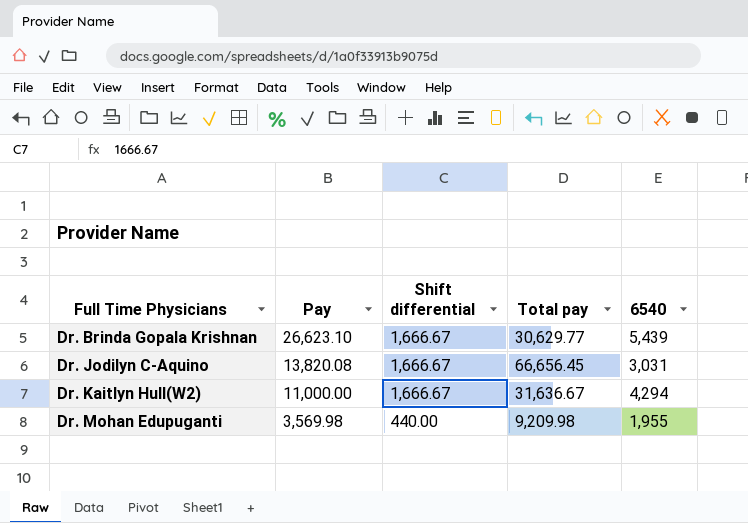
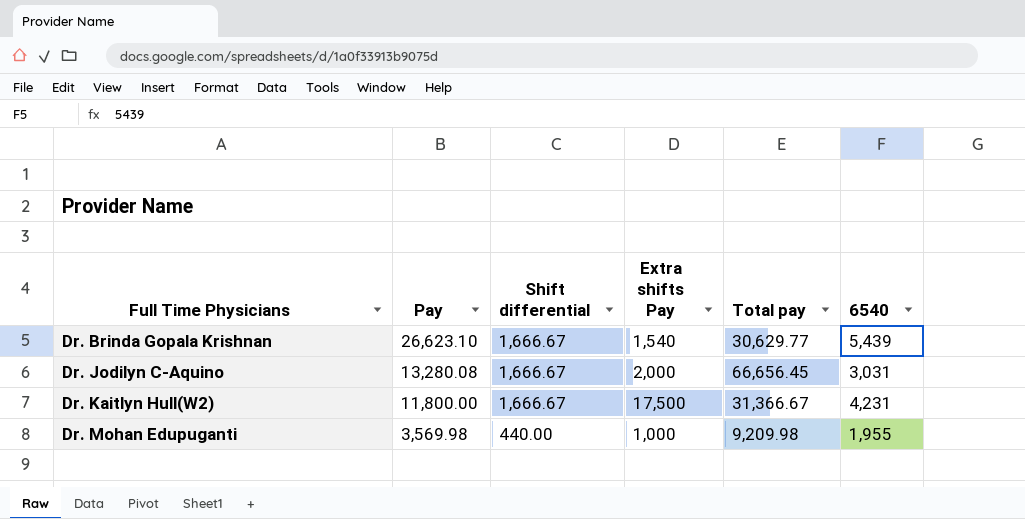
column Extra shifts Pay | position: none -> 4
Dr. Jodilyn C-Aquino | Pay: 13,820.08 -> 13,280.08
Dr. Kaitlyn Hull(W2) | Pay: 11,000.00 -> 11,800.00
Dr. Kaitlyn Hull(W2) | Total pay: 31,636.67 -> 31,366.67
Dr. Kaitlyn Hull(W2) | 6540: 4,294 -> 4,231

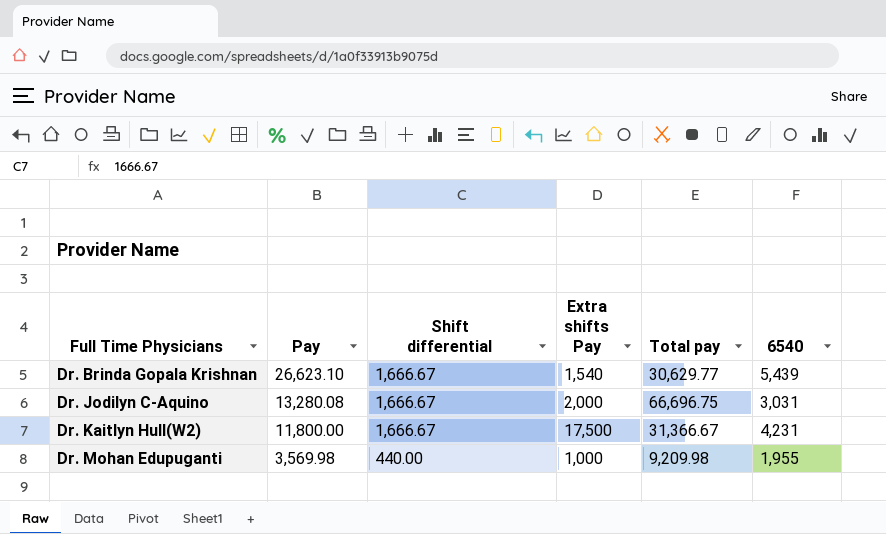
Dr. Jodilyn C-Aquino | Total pay: 66,656.45 -> 66,696.75

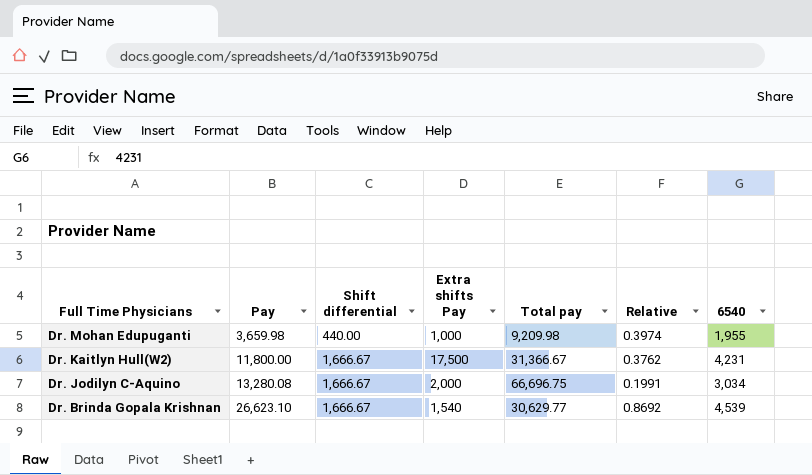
row order: Full Time Physicians ascending -> Full Time Physicians descending
column Relative | formula: none -> [Pay] / [Total pay]
Dr. Mohan Edupuganti | Pay: 3,569.98 -> 3,659.98
Dr. Jodilyn C-Aquino | 6540: 3,031 -> 3,034
Dr. Brinda Gopala Krishnan | 6540: 5,439 -> 4,539

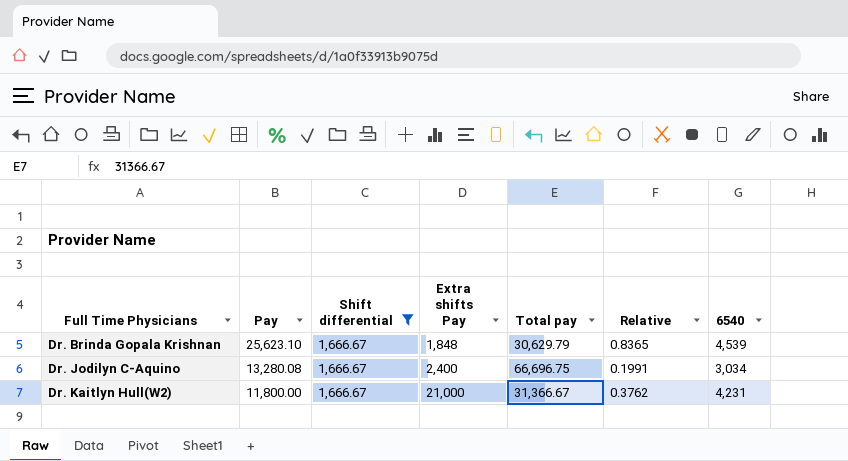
filter: none -> Shift differential = 1,666.67
row order: Full Time Physicians descending -> Full Time Physicians ascending
Dr. Brinda Gopala Krishnan | Pay: 26,623.10 -> 25,623.10
Dr. Brinda Gopala Krishnan | Extra shifts Pay: 1,540 -> 1,848
Dr. Brinda Gopala Krishnan | Total pay: 30,629.77 -> 30,629.79
Dr. Brinda Gopala Krishnan | Relative: 0.8692 -> 0.8365
Dr. Jodilyn C-Aquino | Extra shifts Pay: 2,000 -> 2,400
Dr. Kaitlyn Hull(W2) | Extra shifts Pay: 17,500 -> 21,000

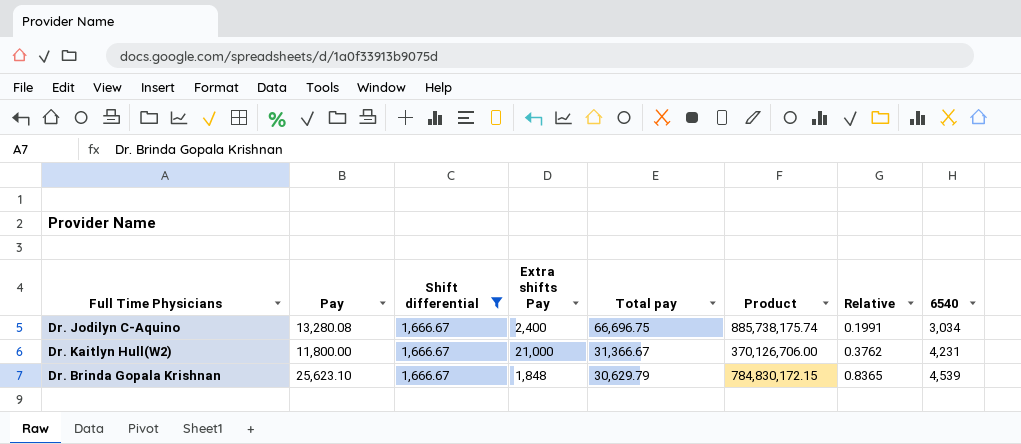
row order: Full Time Physicians ascending -> Total pay descending
column Product | formula: none -> [Pay] * [Total pay]

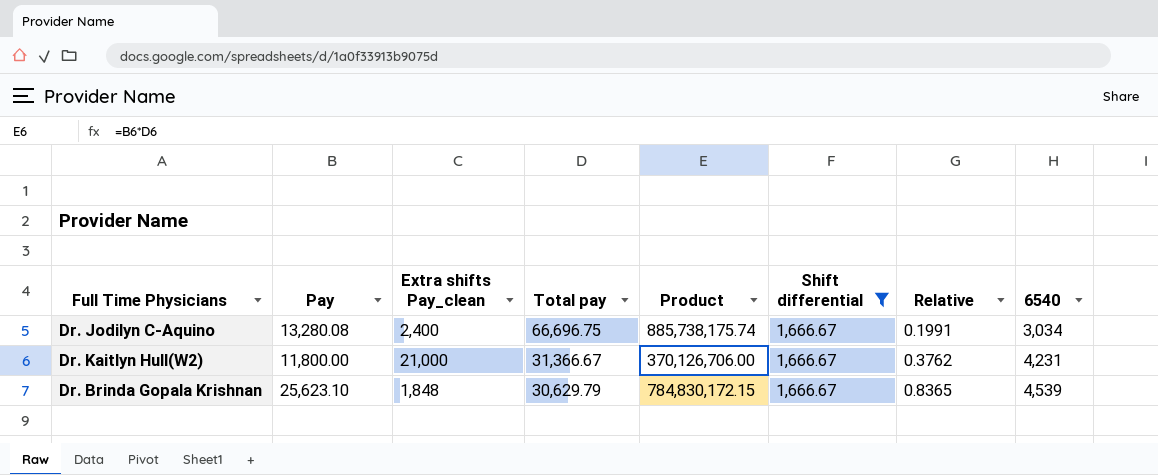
column name: Extra shifts Pay -> Extra shifts Pay_clean
column Shift differential | position: 3 -> 6

